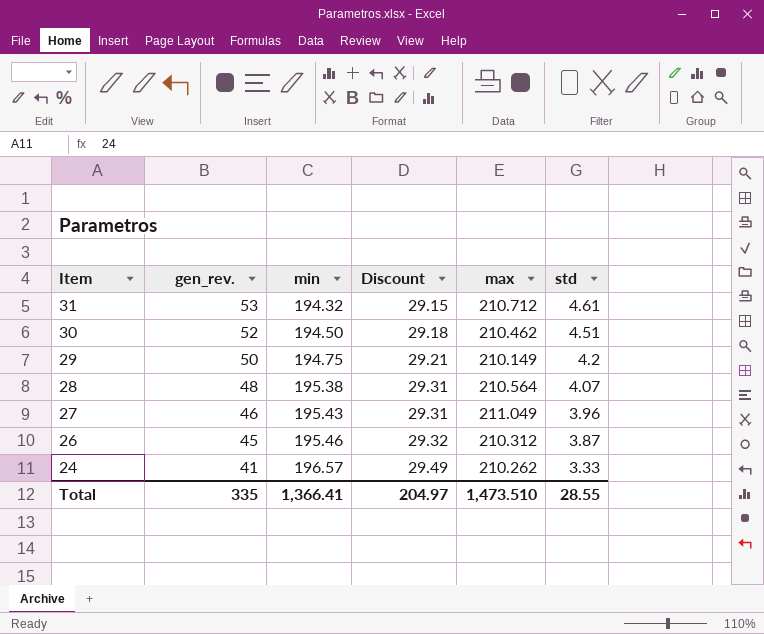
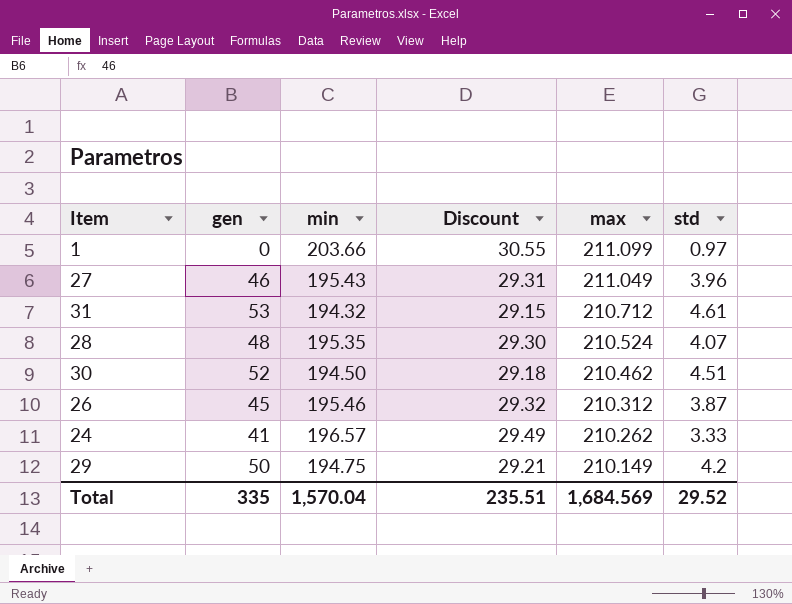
row order: Item descending -> max descending
column name: gen_rev. -> gen
row 1: none -> 0 | 203.66 | 30.55 | 211.099 | 0.97
28 | min: 195.38 -> 195.35
28 | Discount: 29.31 -> 29.30
28 | max: 210.564 -> 210.524
Total | min: 1,366.41 -> 1,570.04
Total | Discount: 204.97 -> 235.51
Total | max: 1,473.510 -> 1,684.569
Total | std: 28.55 -> 29.52

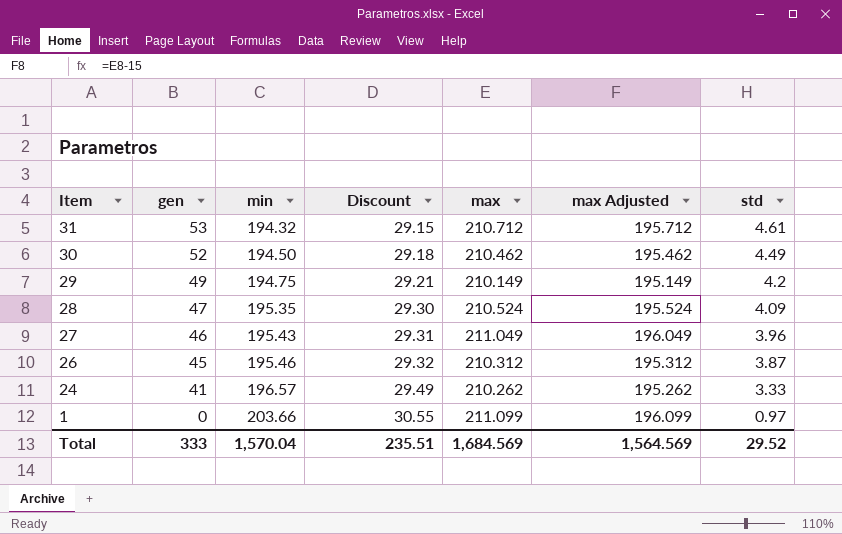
row order: max descending -> Item descending
column max Adjusted | formula: none -> [max] - 15
30 | std: 4.51 -> 4.49
29 | gen: 50 -> 49
28 | gen: 48 -> 47
28 | std: 4.07 -> 4.09
Total | gen: 335 -> 333

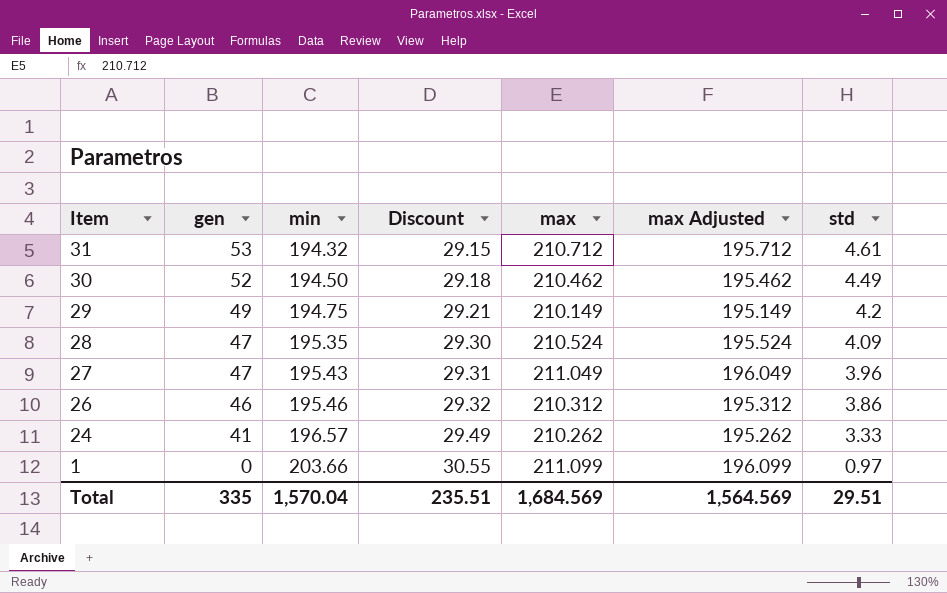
27 | gen: 46 -> 47
26 | gen: 45 -> 46
26 | std: 3.87 -> 3.86
Total | gen: 333 -> 335
Total | std: 29.52 -> 29.51

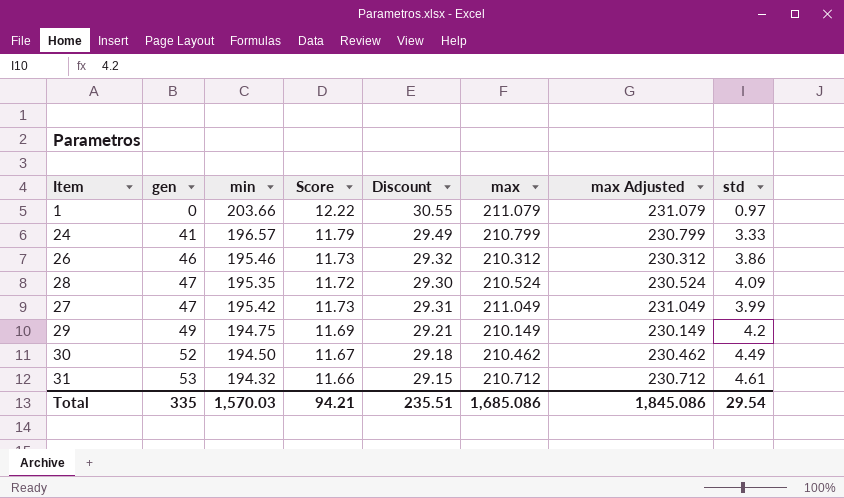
row order: Item descending -> gen ascending
column Score | formula: none -> [min] * 0.06
column max Adjusted | formula: [max] - 15 -> [max] + 20
1 | max: 211.099 -> 211.079
24 | max: 210.262 -> 210.799
27 | min: 195.43 -> 195.42
27 | std: 3.96 -> 3.99
Total | min: 1,570.04 -> 1,570.03
Total | max: 1,684.569 -> 1,685.086
Total | max Adjusted: 1,564.569 -> 1,845.086
Total | std: 29.51 -> 29.54

